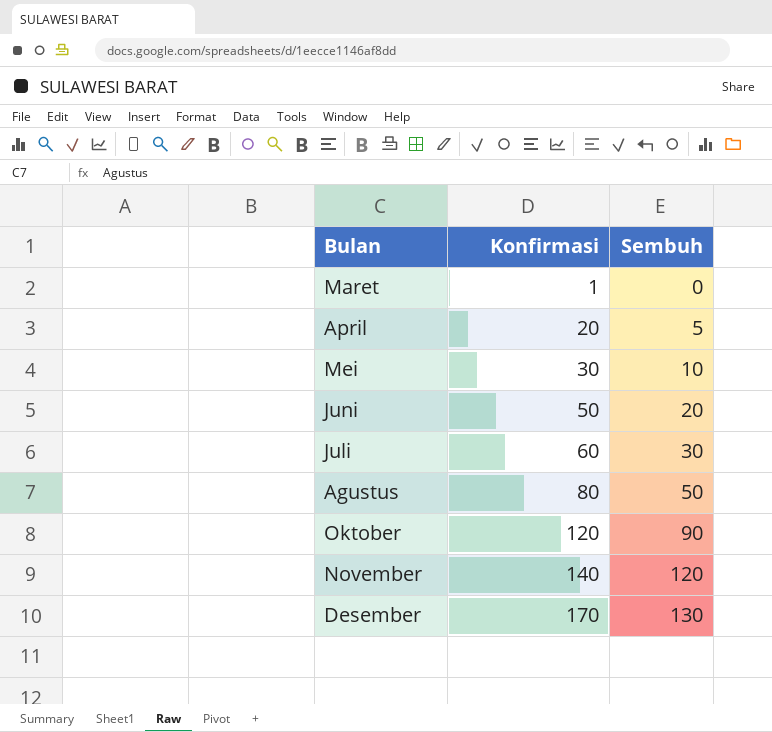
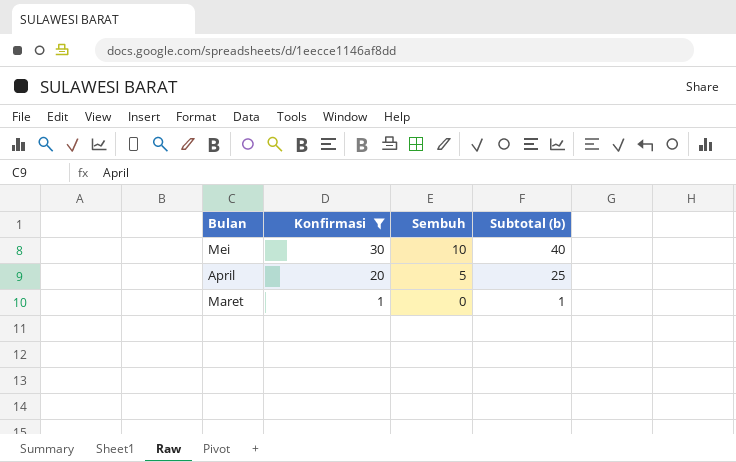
filter: none -> Konfirmasi <= 30
row order: Konfirmasi ascending -> Konfirmasi descending
column Subtotal (b) | formula: none -> [Konfirmasi] + [Sembuh]

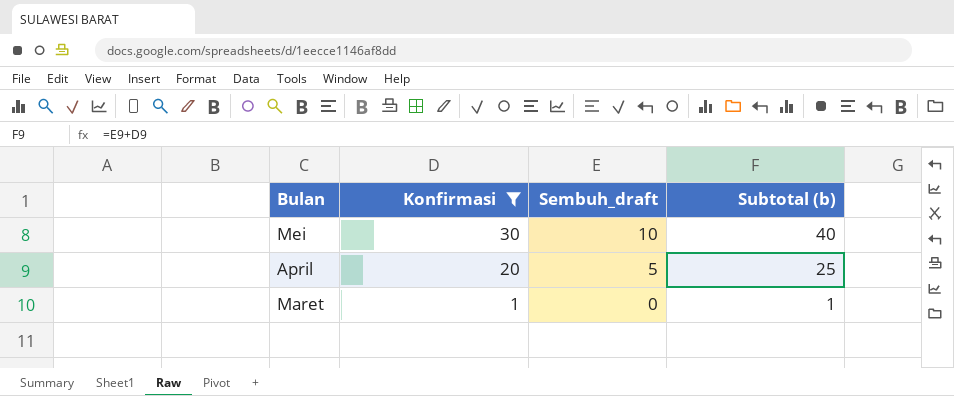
column name: Sembuh -> Sembuh_draft

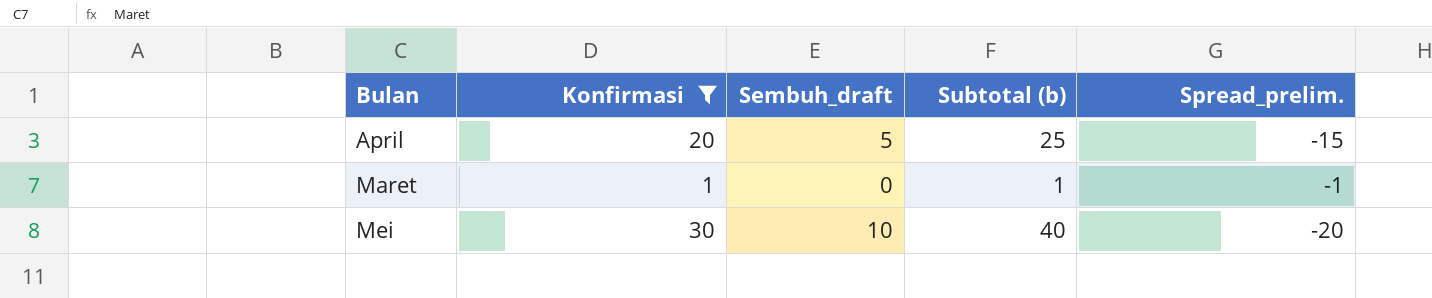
row order: Konfirmasi descending -> Bulan ascending
column Spread_prelim. | formula: none -> [Sembuh_draft] - [Konfirmasi]

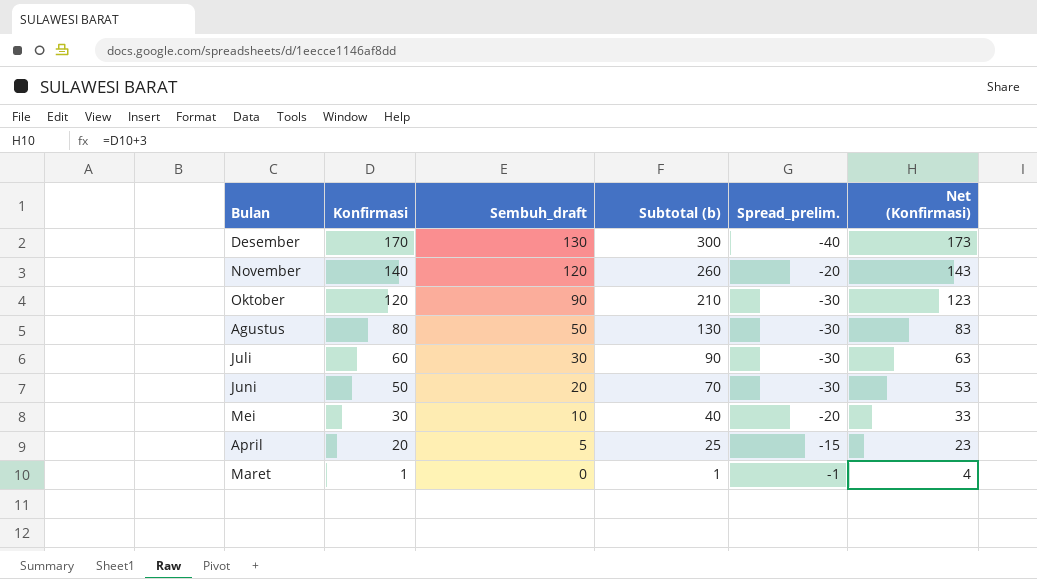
filter: Konfirmasi <= 30 -> none
row order: Bulan ascending -> Konfirmasi descending
column Net (Konfirmasi) | formula: none -> [Konfirmasi] + 3

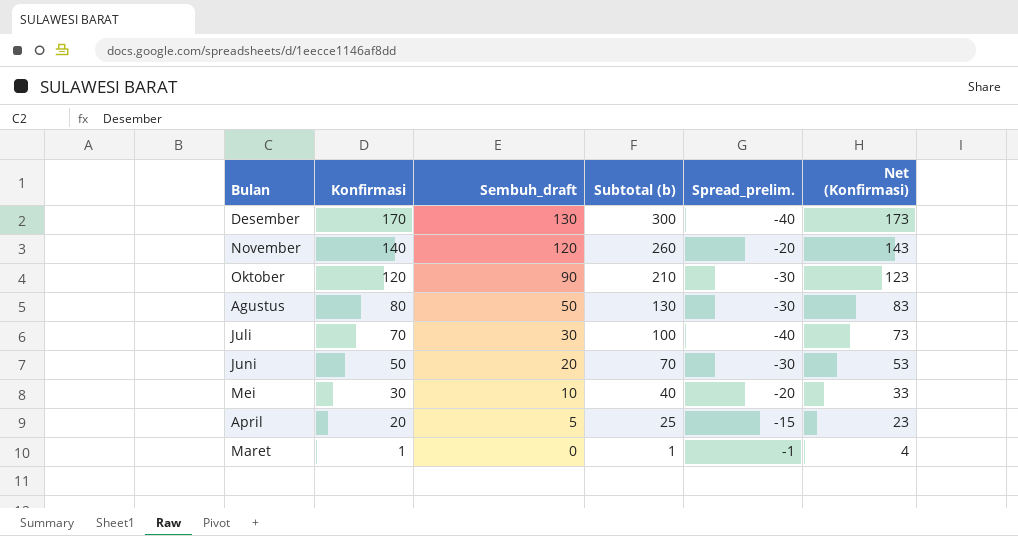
Juli | Konfirmasi: 60 -> 70
Juli | Subtotal (b): 90 -> 100
Juli | Spread_prelim.: -30 -> -40
Juli | Net (Konfirmasi): 63 -> 73

